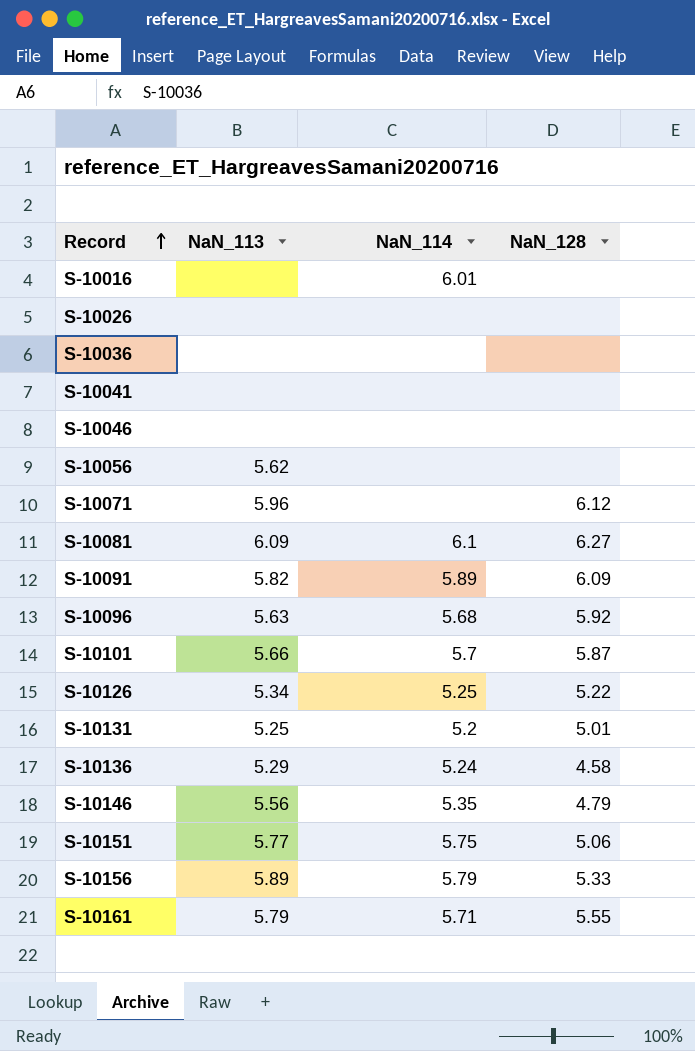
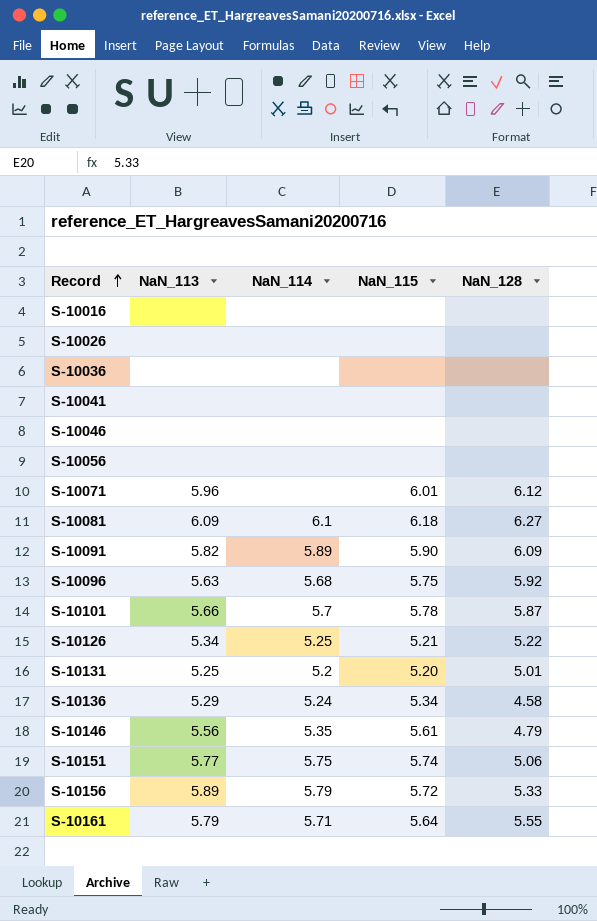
column NaN_115 | position: none -> 4
S-10016 | NaN_114: 6.01 -> none
S-10056 | NaN_113: 5.62 -> none

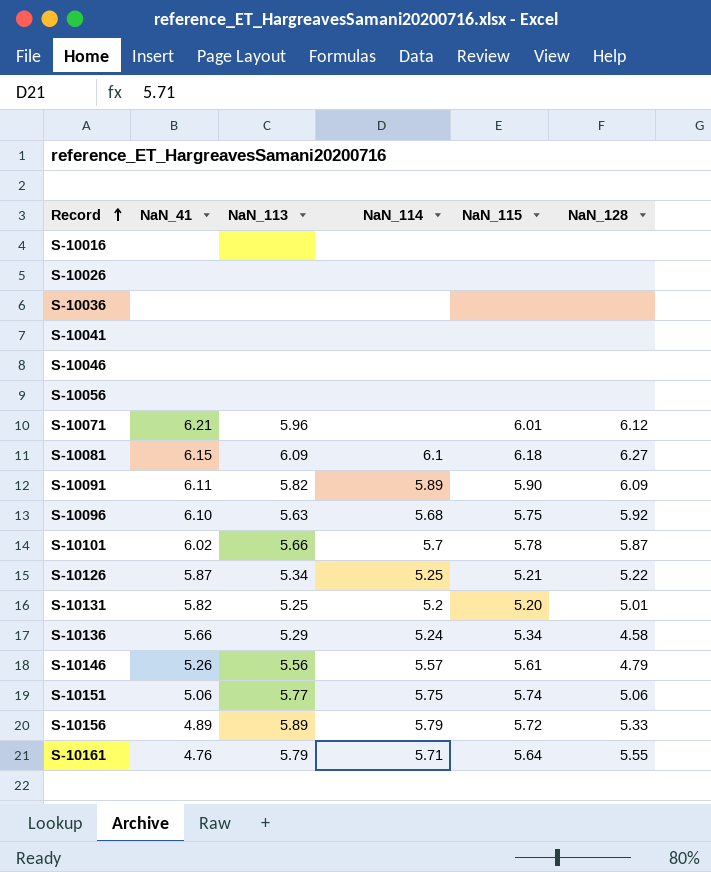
column NaN_41 | position: none -> 2
S-10146 | NaN_114: 5.35 -> 5.57

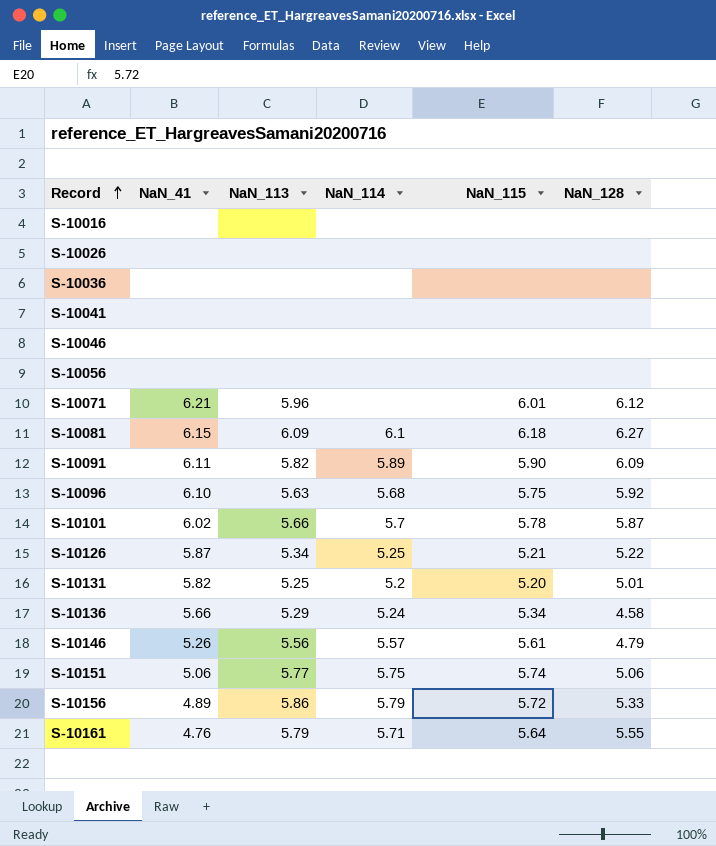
S-10156 | NaN_113: 5.89 -> 5.86

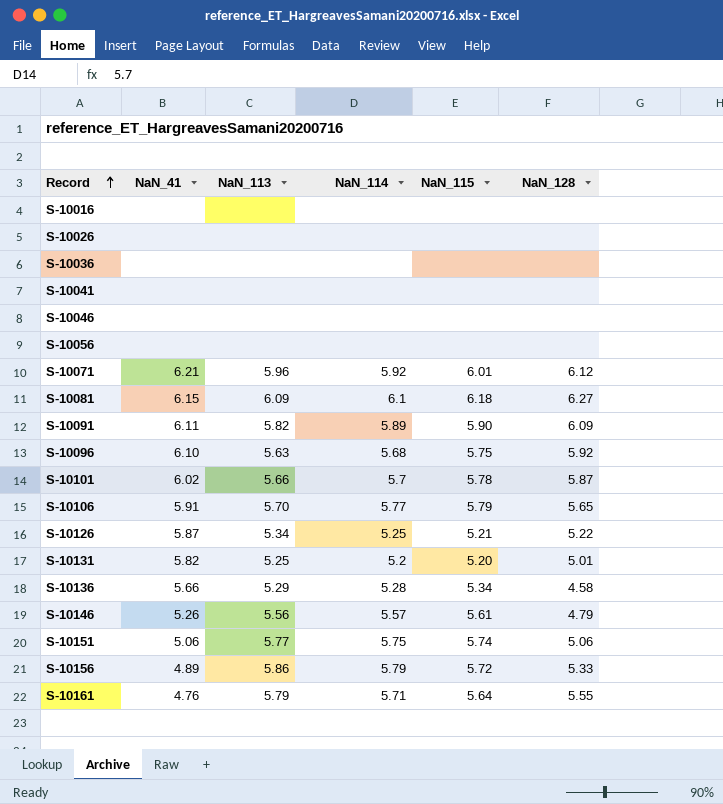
S-10071 | NaN_114: none -> 5.92
row S-10106: none -> 5.91 | 5.70 | 5.77 | 5.79 | 5.65
S-10136 | NaN_114: 5.24 -> 5.28

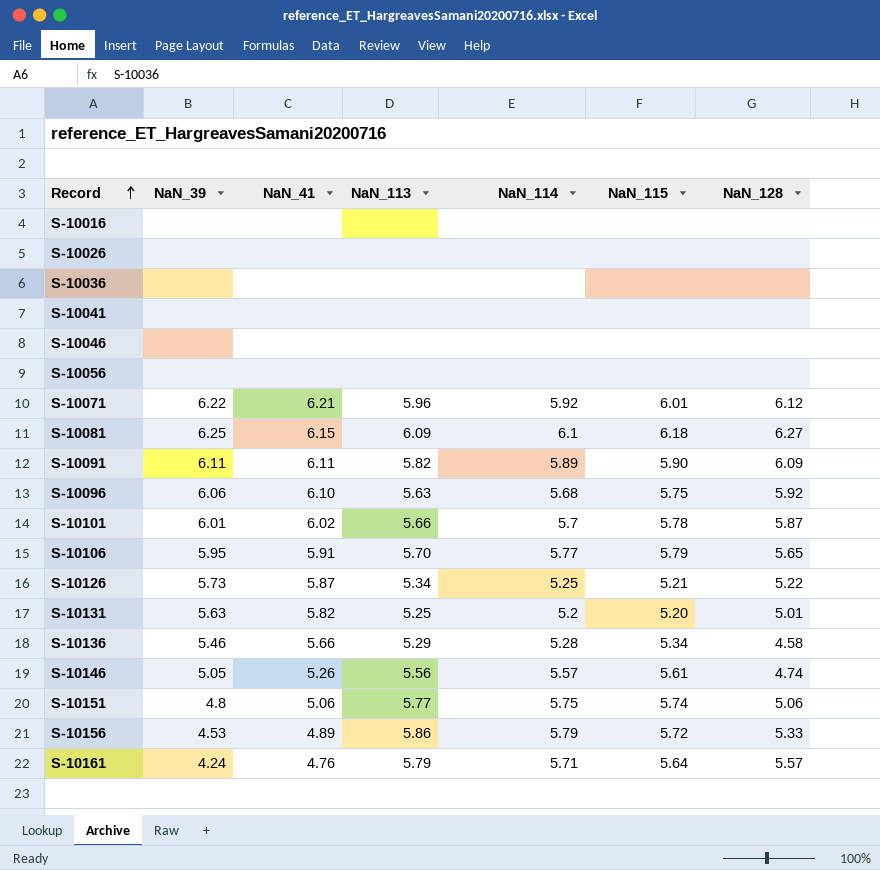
column NaN_39 | position: none -> 2
S-10146 | NaN_128: 4.79 -> 4.74
S-10161 | NaN_128: 5.55 -> 5.57

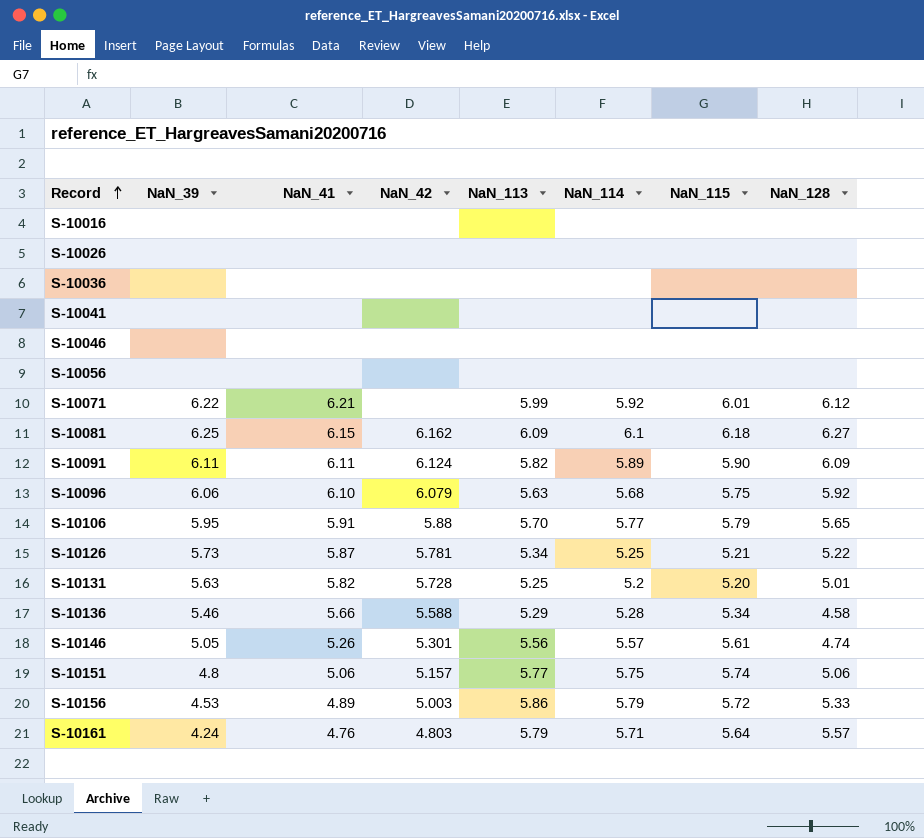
column NaN_42 | position: none -> 4
row S-10101: 6.01 | 6.02 | 5.66 | 5.7 | 5.78 | 5.87 -> none
S-10071 | NaN_113: 5.96 -> 5.99

